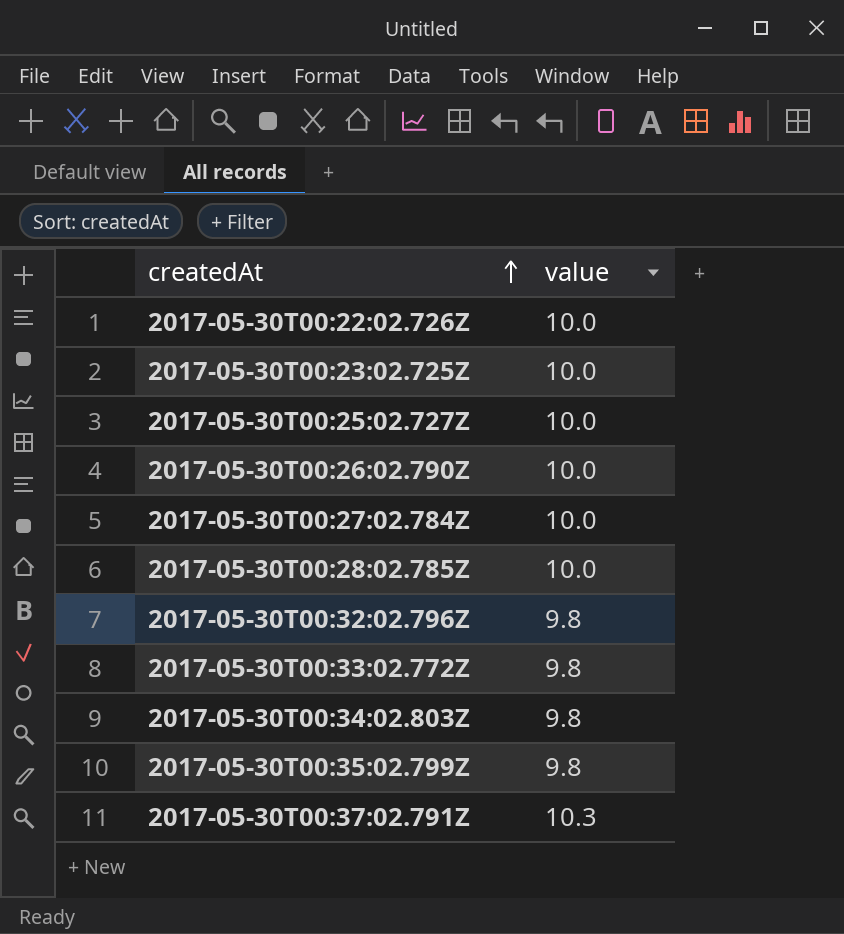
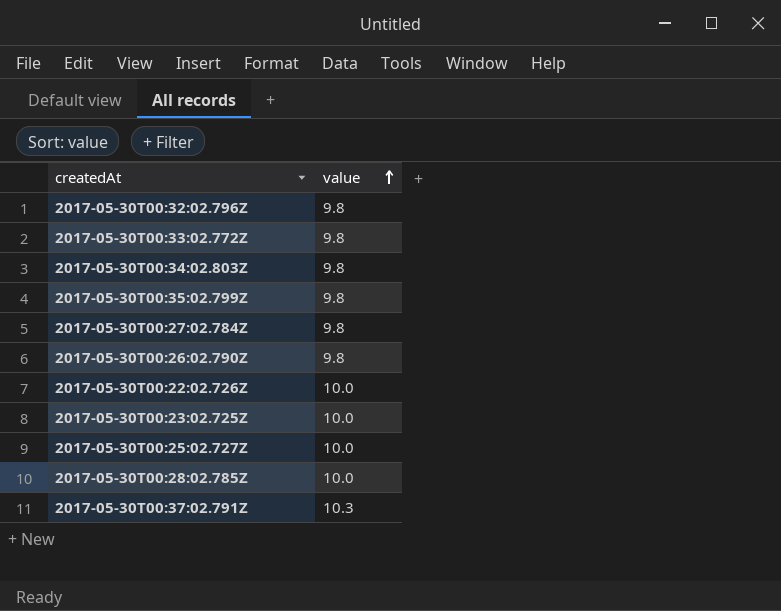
row order: createdAt ascending -> value ascending
2017-05-30T00:27:02.784Z | value: 10.0 -> 9.8
2017-05-30T00:26:02.790Z | value: 10.0 -> 9.8

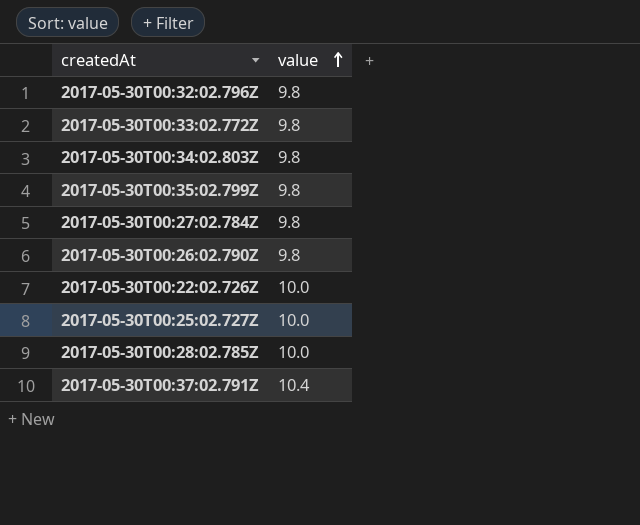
row 2017-05-30T00:23:02.725Z: 10.0 -> none
2017-05-30T00:37:02.791Z | value: 10.3 -> 10.4

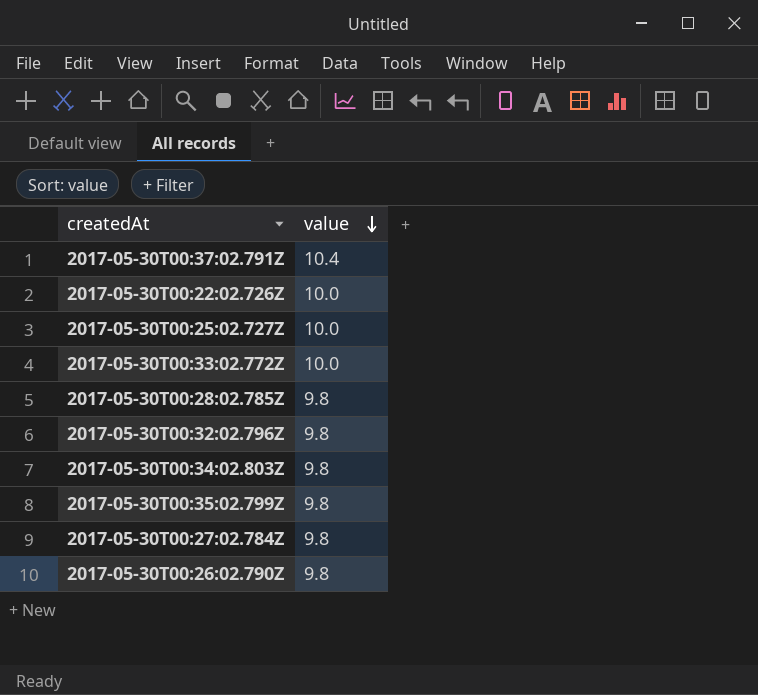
row order: value ascending -> value descending
2017-05-30T00:33:02.772Z | value: 9.8 -> 10.0
2017-05-30T00:28:02.785Z | value: 10.0 -> 9.8

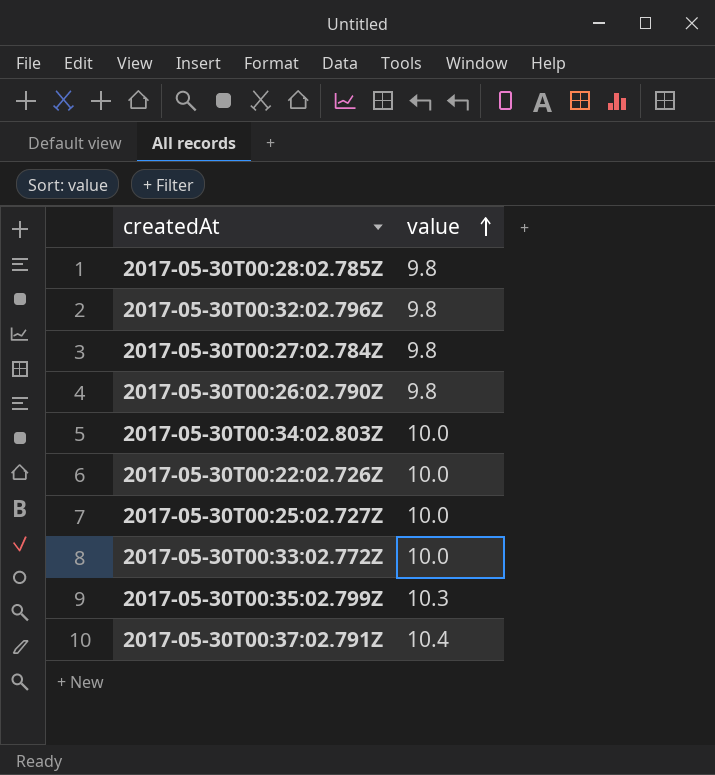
row order: value descending -> value ascending
2017-05-30T00:34:02.803Z | value: 9.8 -> 10.0
2017-05-30T00:35:02.799Z | value: 9.8 -> 10.3

